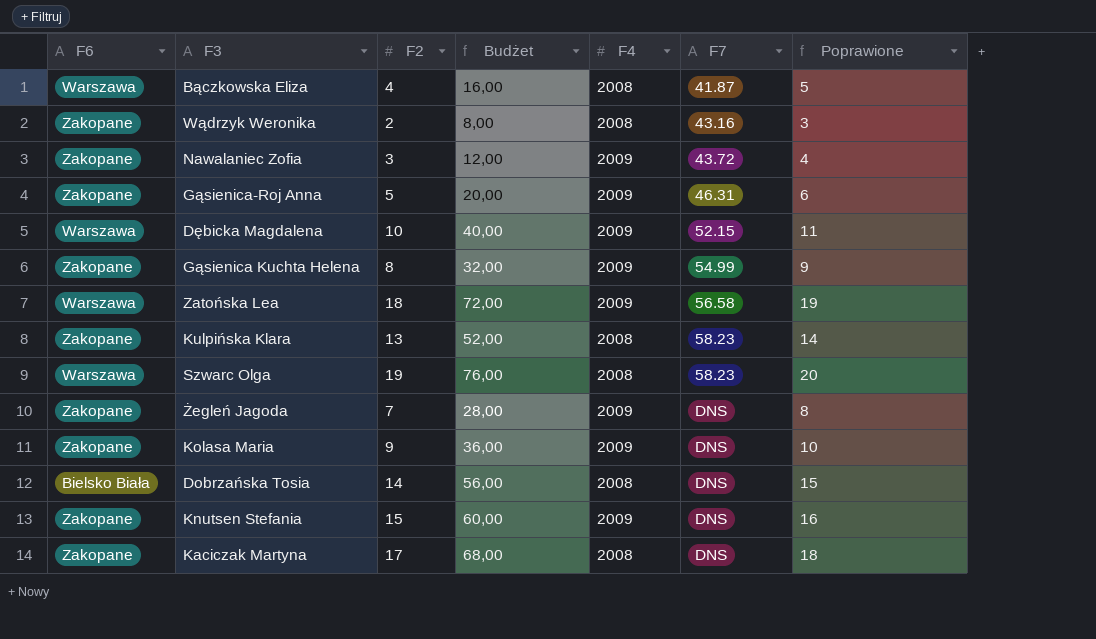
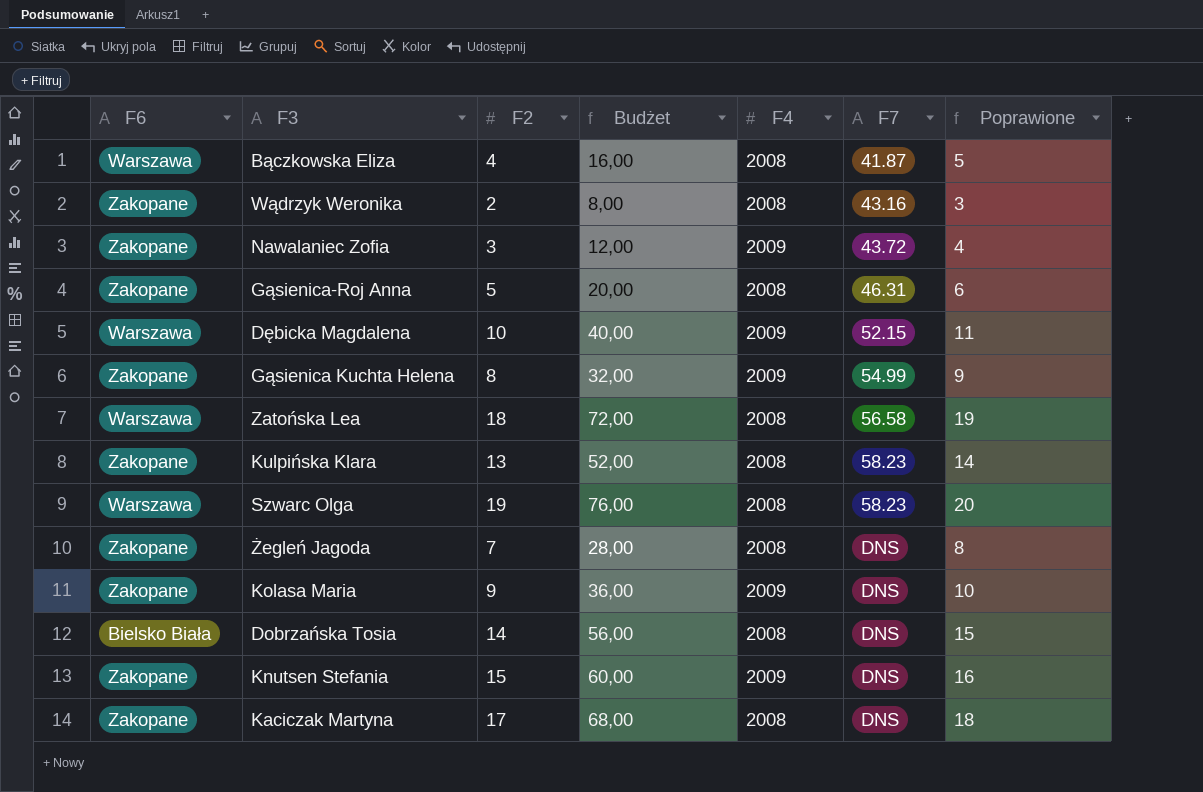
Gąsienica-Roj Anna | F4: 2009 -> 2008
Zatońska Lea | F4: 2009 -> 2008
Żegleń Jagoda | F4: 2009 -> 2008

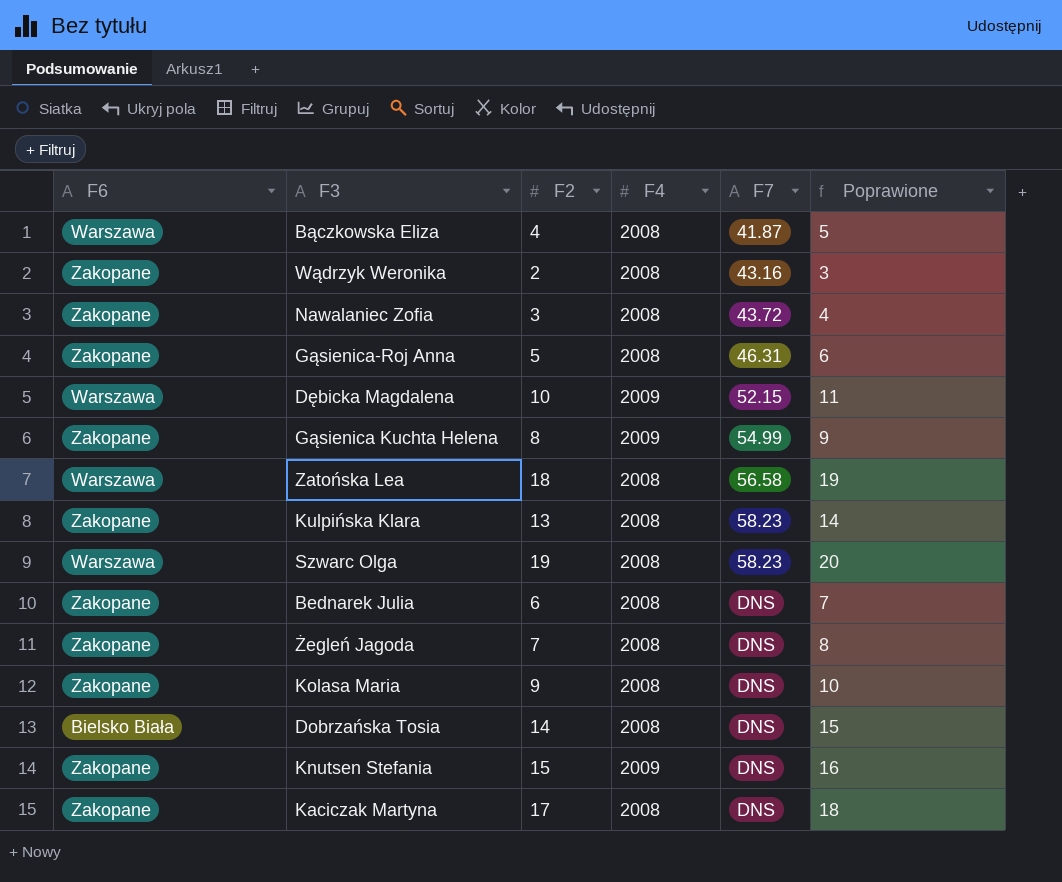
column Budżet | formula: [F2] * 4 -> none
Nawalaniec Zofia | F4: 2009 -> 2008
row Bednarek Julia: none -> Zakopane | 6 | 2008 | DNS | 7
Kolasa Maria | F4: 2009 -> 2008

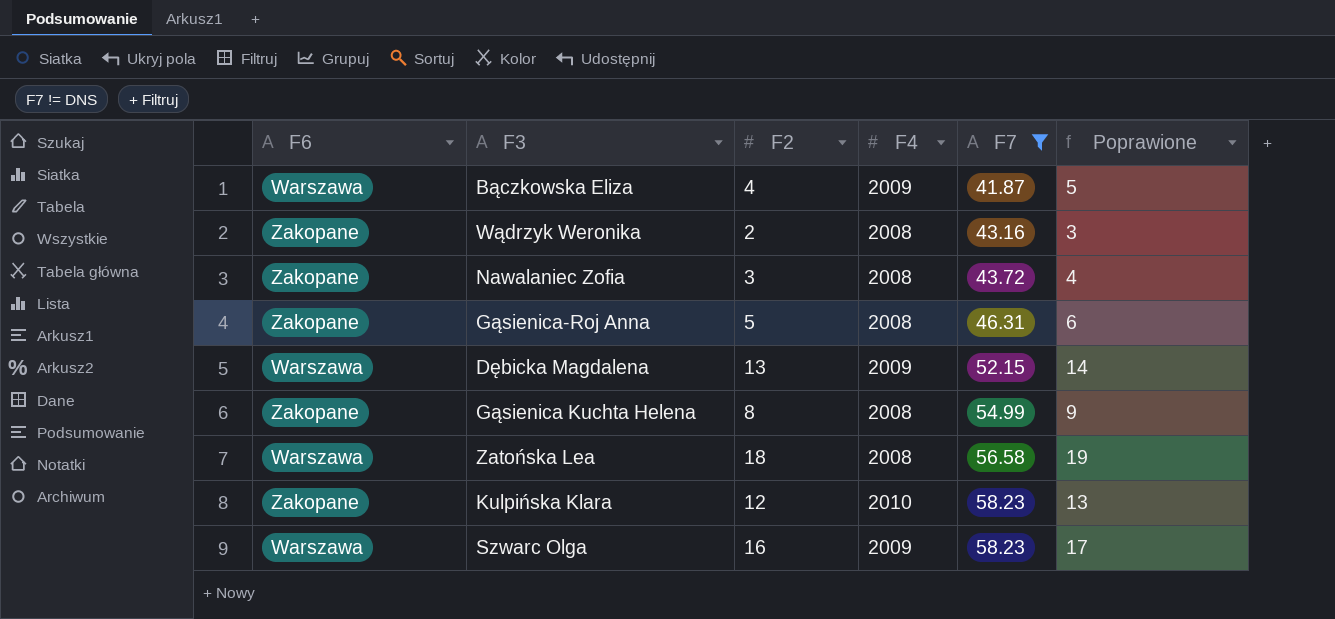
filter: none -> F7 != DNS
Bączkowska Eliza | F4: 2008 -> 2009
Dębicka Magdalena | F2: 10 -> 13
Dębicka Magdalena | Poprawione: 11 -> 14
Gąsienica Kuchta Helena | F4: 2009 -> 2008
Kulpińska Klara | F2: 13 -> 12
Kulpińska Klara | F4: 2008 -> 2010
Kulpińska Klara | Poprawione: 14 -> 13
Szwarc Olga | F2: 19 -> 16
Szwarc Olga | F4: 2008 -> 2009
Szwarc Olga | Poprawione: 20 -> 17

